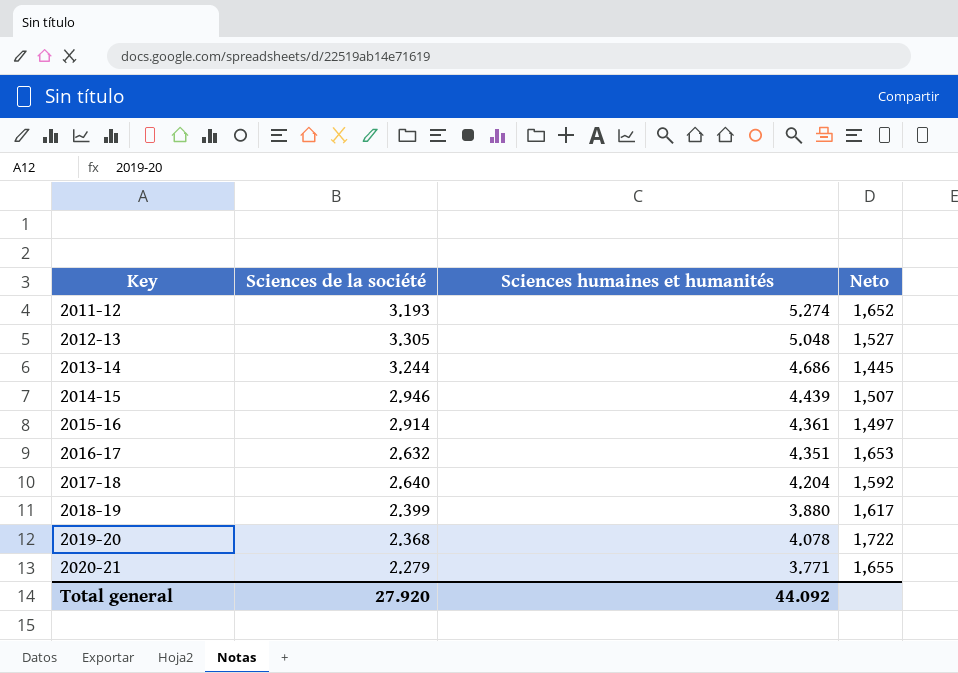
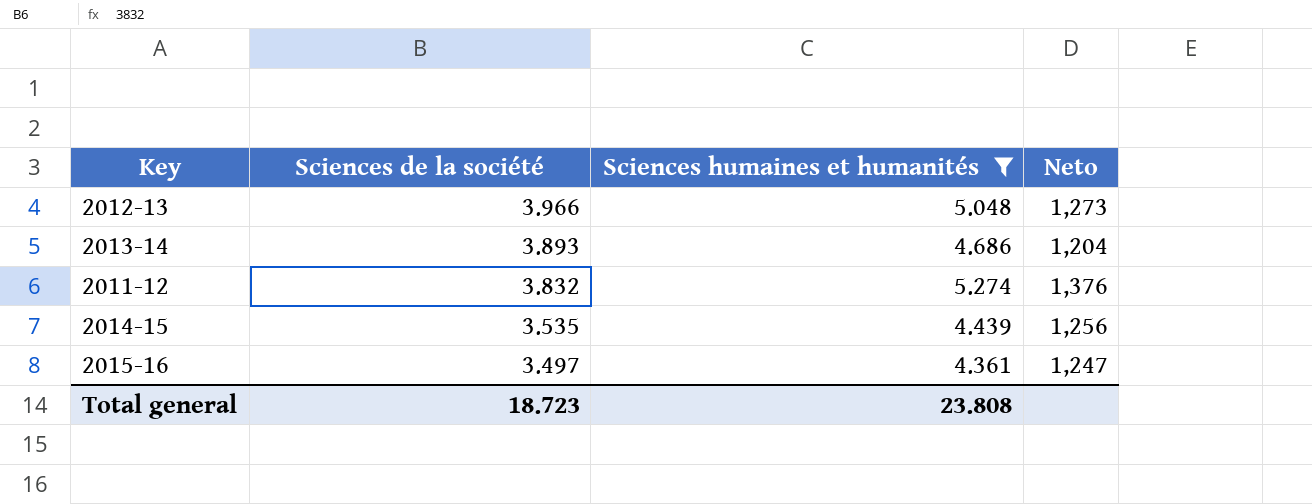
filter: none -> Sciences humaines et humanités >= 4.361
row order: Key ascending -> Sciences de la société descending
2012-13 | Sciences de la société: 3.305 -> 3.966
2012-13 | Neto: 1,527 -> 1,273
2013-14 | Sciences de la société: 3.244 -> 3.893
2013-14 | Neto: 1,445 -> 1,204
2011-12 | Sciences de la société: 3.193 -> 3.832
2011-12 | Neto: 1,652 -> 1,376
2014-15 | Sciences de la société: 2.946 -> 3.535
2014-15 | Neto: 1,507 -> 1,256
2015-16 | Sciences de la société: 2.914 -> 3.497
2015-16 | Neto: 1,497 -> 1,247
Total general | Sciences de la société: 27.920 -> 18.723
Total general | Sciences humaines et humanités: 44.092 -> 23.808

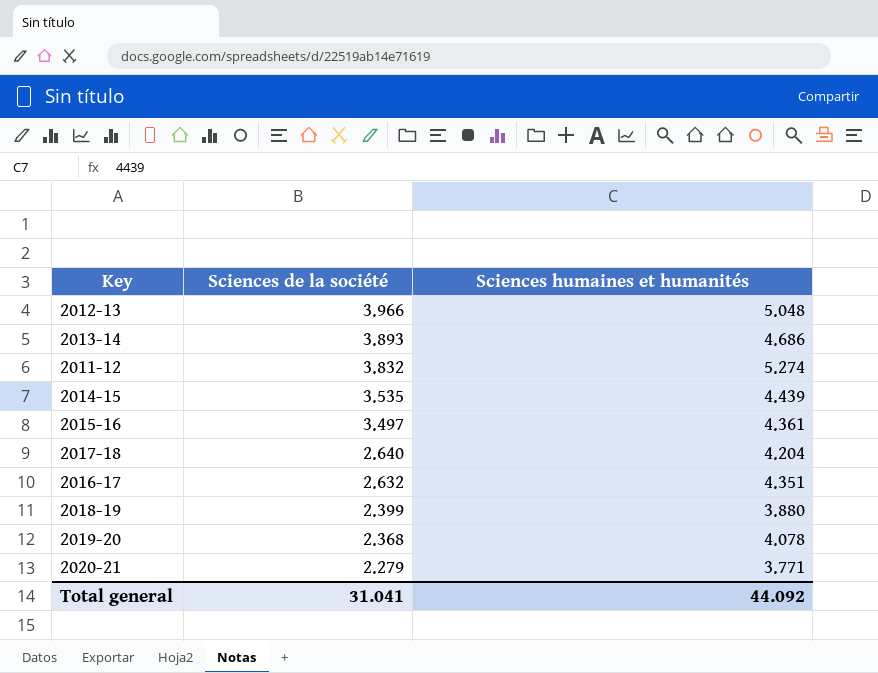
filter: Sciences humaines et humanités >= 4.361 -> none
column Neto | formula: [Sciences humaines et humanités] / [Sciences de la société] -> none
Total general | Sciences de la société: 18.723 -> 31.041
Total general | Sciences humaines et humanités: 23.808 -> 44.092

